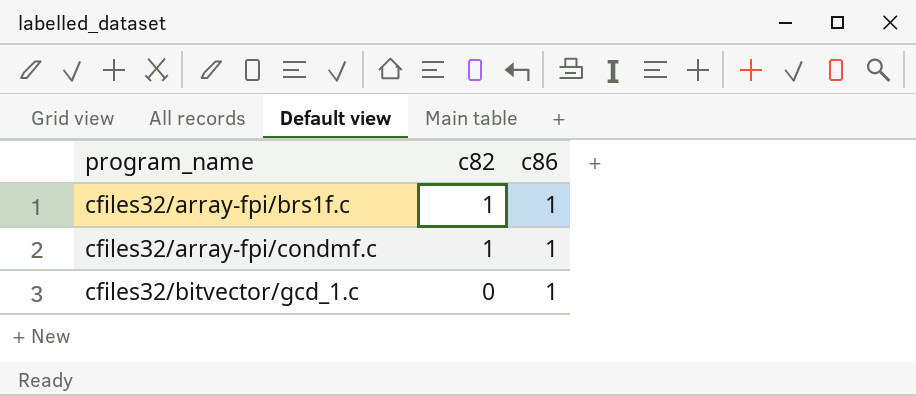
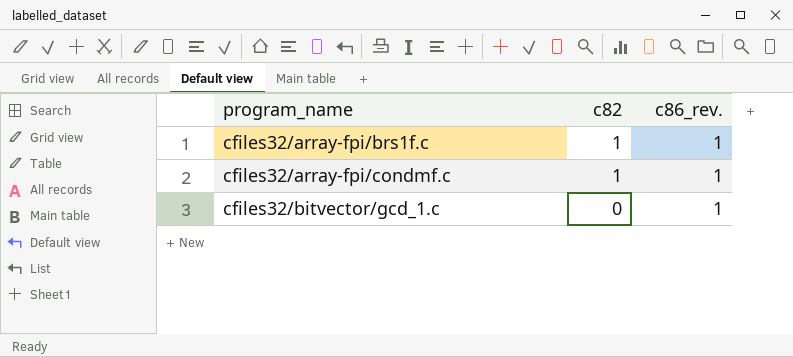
column name: c86 -> c86_rev.

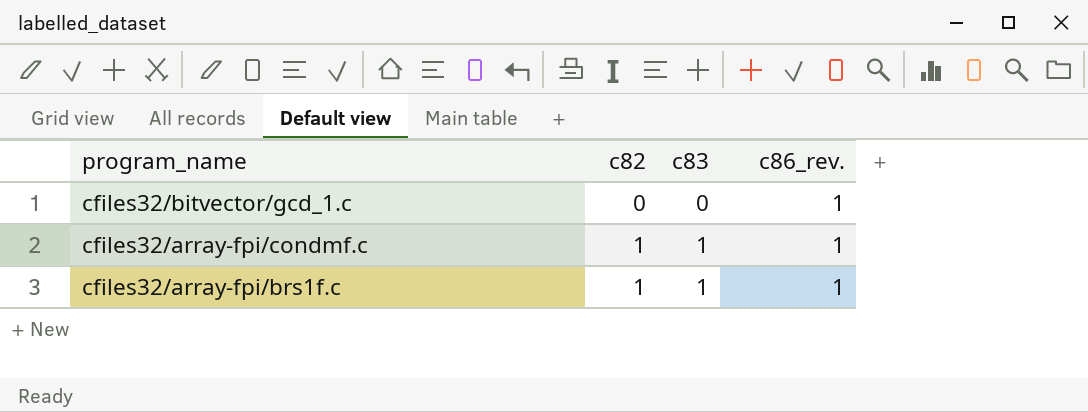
row order: program_name ascending -> program_name descending
column c83 | position: none -> 3

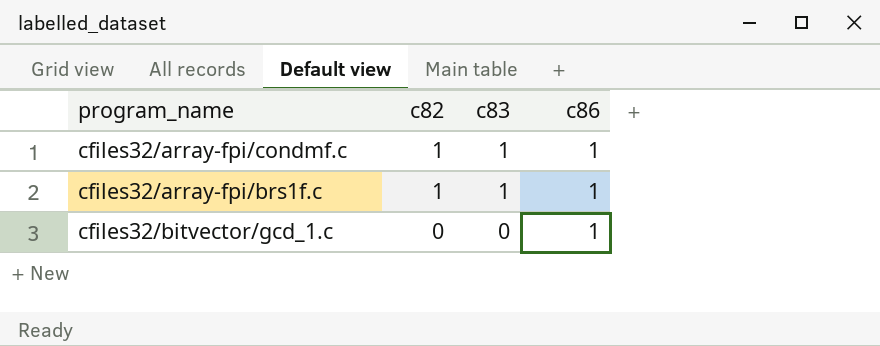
row order: program_name descending -> c82 descending
column name: c86_rev. -> c86

